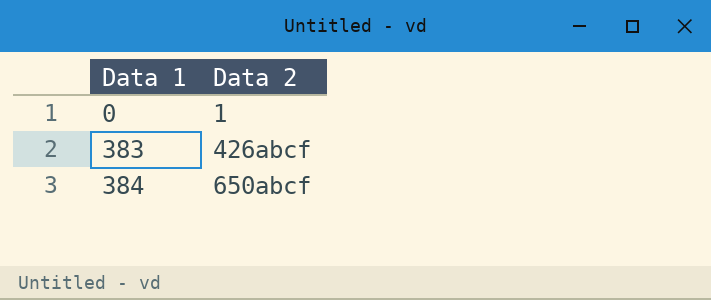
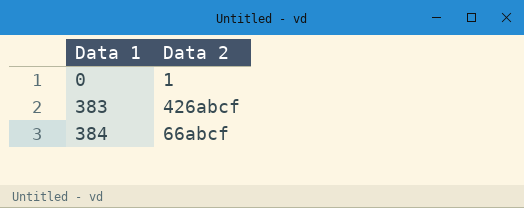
384 | Data 2: 650abcf -> 66abcf

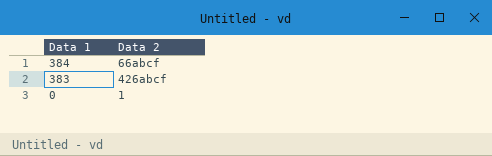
row order: Data 1 ascending -> Data 1 descending

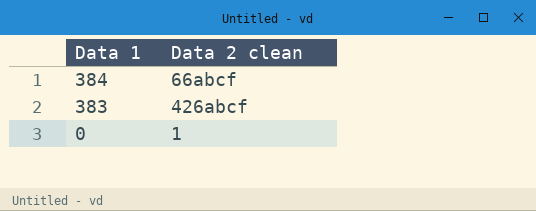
column name: Data 2 -> Data 2 clean

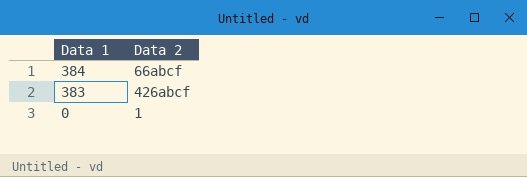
column name: Data 2 clean -> Data 2

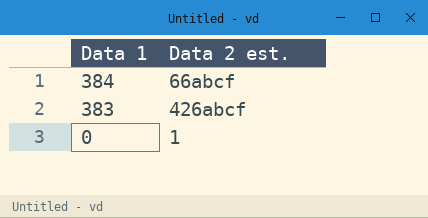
column name: Data 2 -> Data 2 est.

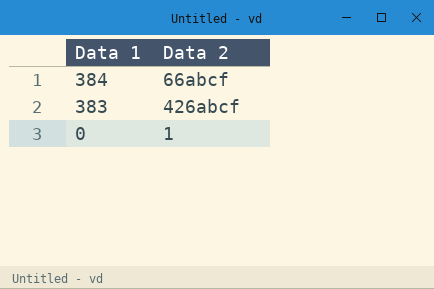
column name: Data 2 est. -> Data 2

